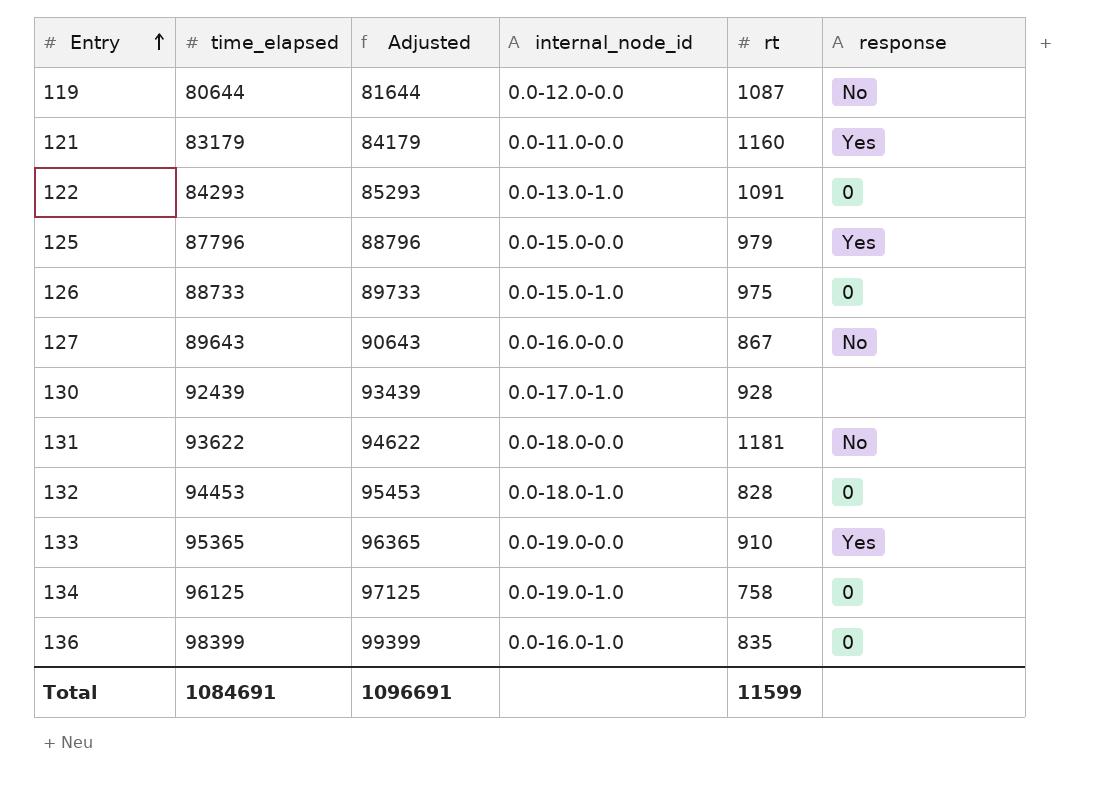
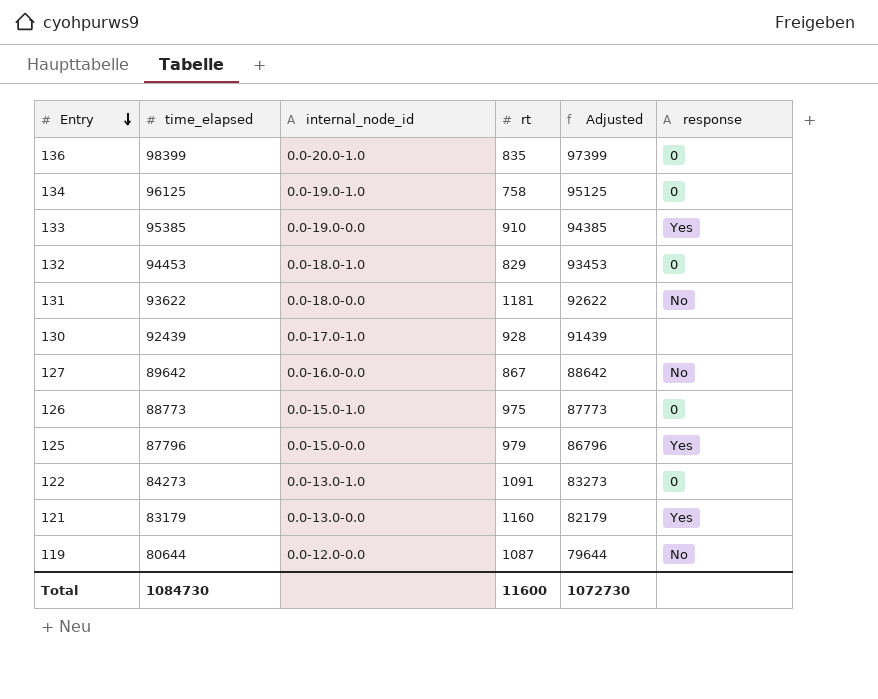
row order: Entry ascending -> Entry descending
column Adjusted | formula: [time_elapsed] + 1000 -> [time_elapsed] - 1000
column Adjusted | position: 3 -> 5
136 | internal_node_id: 0.0-16.0-1.0 -> 0.0-20.0-1.0
133 | time_elapsed: 95365 -> 95385
132 | rt: 828 -> 829
127 | time_elapsed: 89643 -> 89642
126 | time_elapsed: 88733 -> 88773
122 | time_elapsed: 84293 -> 84273
121 | internal_node_id: 0.0-11.0-0.0 -> 0.0-13.0-0.0
Total | time_elapsed: 1084691 -> 1084730
Total | rt: 11599 -> 11600
Total | Adjusted: 1096691 -> 1072730

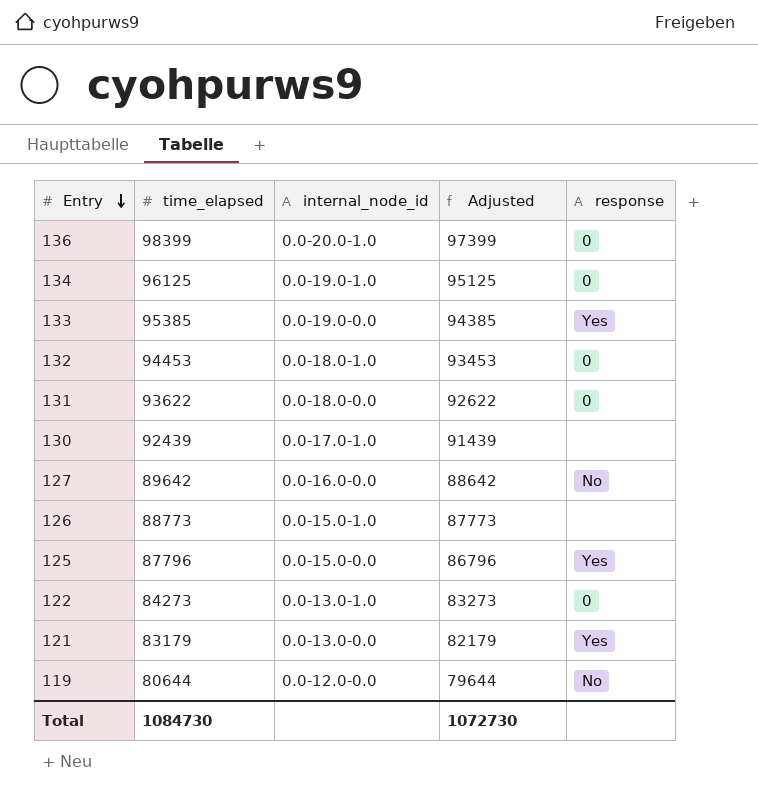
column rt | position: 4 -> none
131 | response: No -> 0
126 | response: 0 -> none

